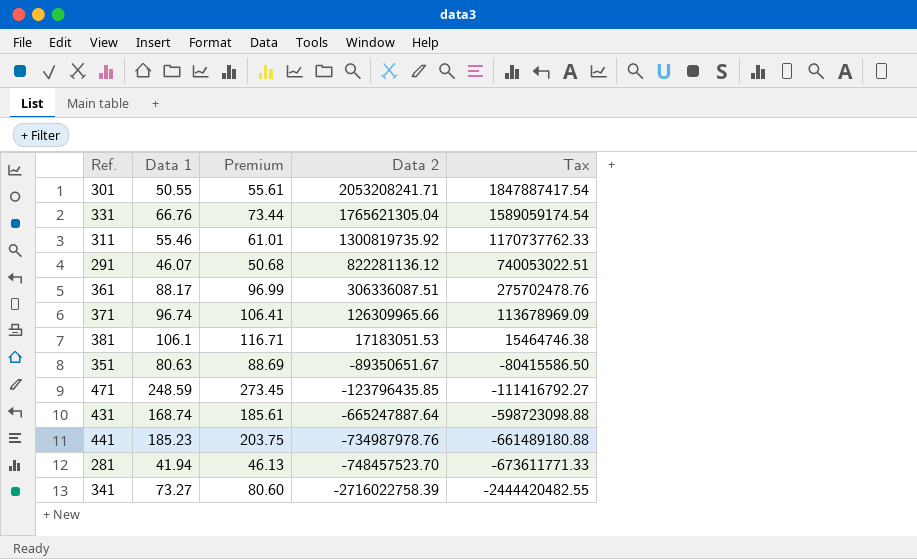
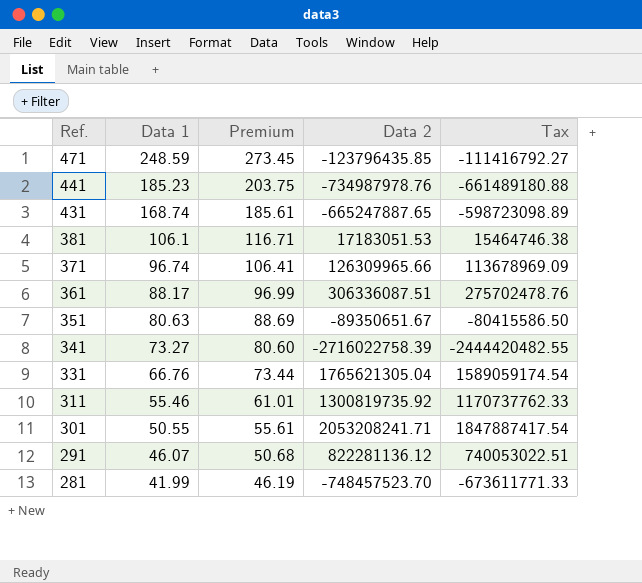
row order: Data 2 descending -> Ref. descending
431 | Data 2: -665247887.64 -> -665247887.65
431 | Tax: -598723098.88 -> -598723098.89
281 | Data 1: 41.94 -> 41.99
281 | Premium: 46.13 -> 46.19

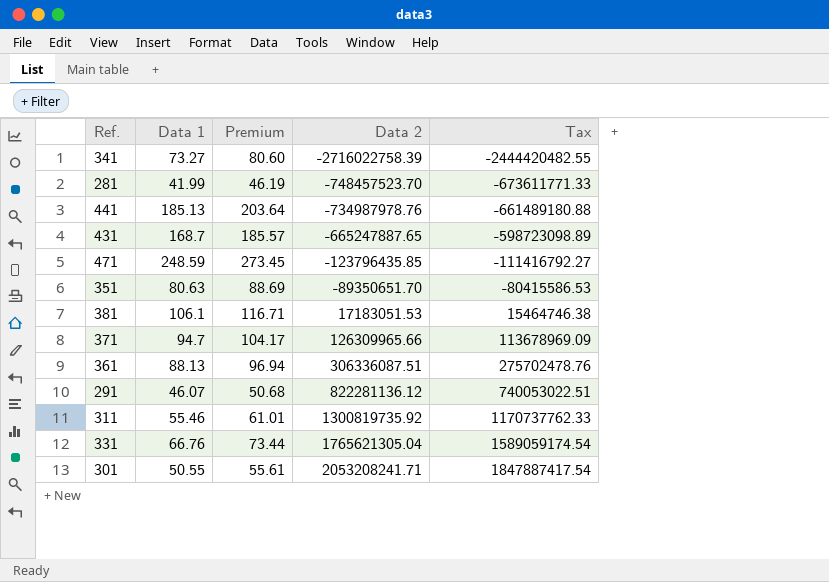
row order: Ref. descending -> Data 2 ascending
441 | Data 1: 185.23 -> 185.13
441 | Premium: 203.75 -> 203.64
431 | Data 1: 168.74 -> 168.7
431 | Premium: 185.61 -> 185.57
351 | Data 2: -89350651.67 -> -89350651.70
351 | Tax: -80415586.50 -> -80415586.53
371 | Data 1: 96.74 -> 94.7
371 | Premium: 106.41 -> 104.17
361 | Data 1: 88.17 -> 88.13
361 | Premium: 96.99 -> 96.94

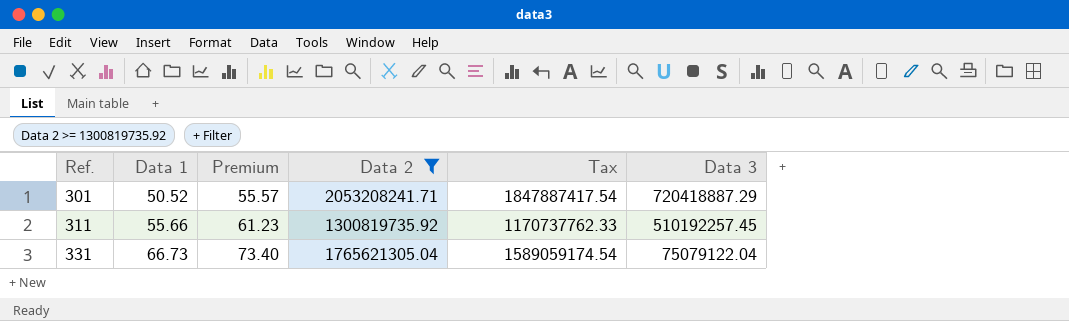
filter: none -> Data 2 >= 1300819735.92
row order: Data 2 ascending -> Ref. ascending
column Data 3 | position: none -> 6
301 | Data 1: 50.55 -> 50.52
301 | Premium: 55.61 -> 55.57
311 | Data 1: 55.46 -> 55.66
311 | Premium: 61.01 -> 61.23
331 | Data 1: 66.76 -> 66.73
331 | Premium: 73.44 -> 73.40

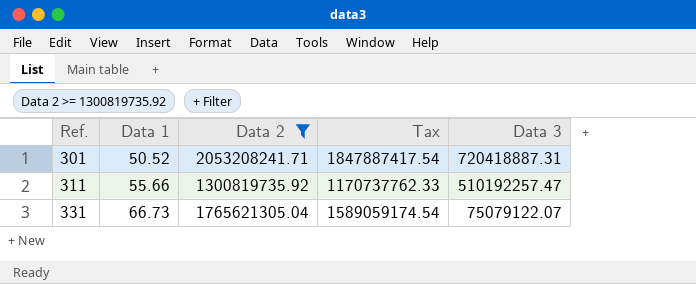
column Premium | formula: [Data 1] * 1.1 -> none
301 | Data 3: 720418887.29 -> 720418887.31
311 | Data 3: 510192257.45 -> 510192257.47
331 | Data 3: 75079122.04 -> 75079122.07

